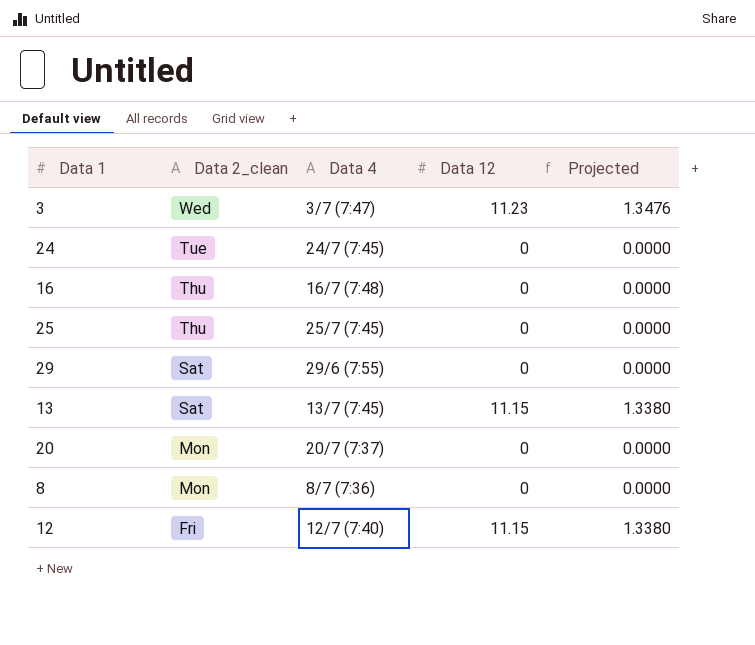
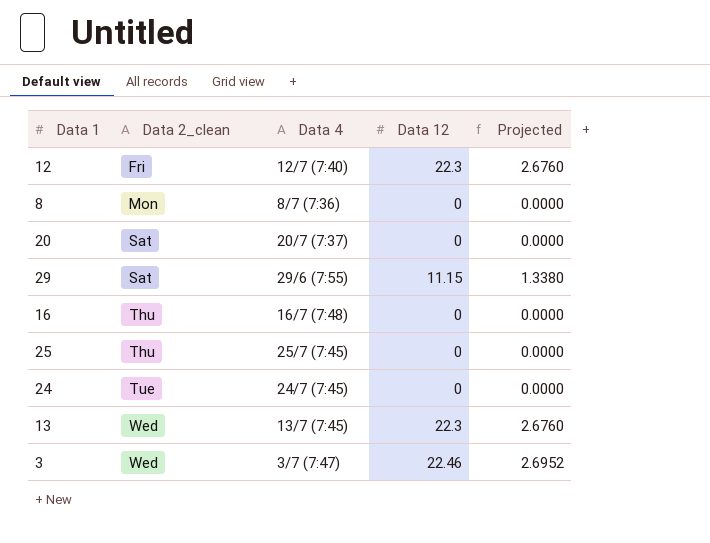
row order: Data 2_clean descending -> Data 2_clean ascending
12 | Data 12: 11.15 -> 22.3
12 | Projected: 1.3380 -> 2.6760
20 | Data 2_clean: Mon -> Sat
29 | Data 12: 0 -> 11.15
29 | Projected: 0.0000 -> 1.3380
13 | Data 2_clean: Sat -> Wed
13 | Data 12: 11.15 -> 22.3
13 | Projected: 1.3380 -> 2.6760
3 | Data 12: 11.23 -> 22.46
3 | Projected: 1.3476 -> 2.6952

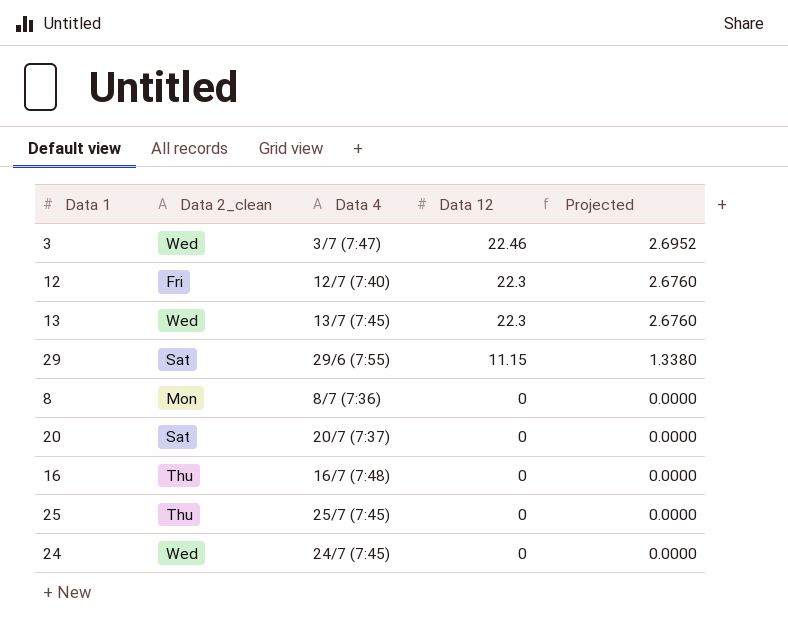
row order: Data 2_clean ascending -> Data 12 descending
24 | Data 2_clean: Tue -> Wed

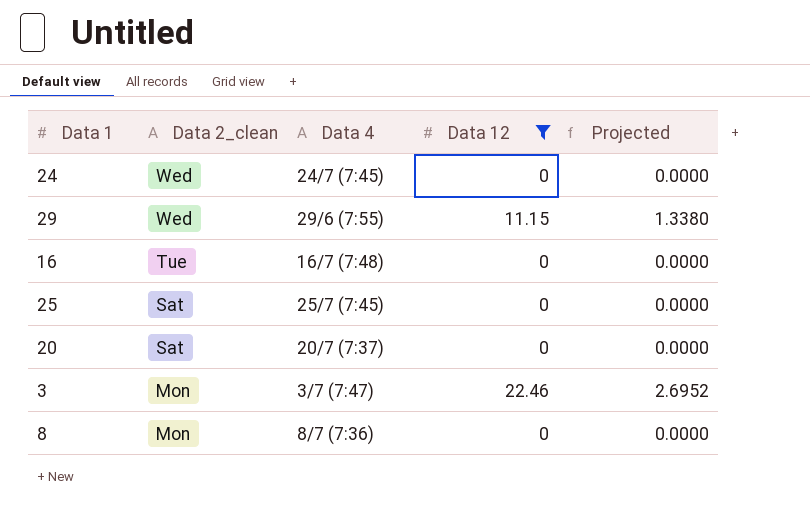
filter: none -> Data 12 != 22.3
row order: Data 12 descending -> Data 2_clean descending
29 | Data 2_clean: Sat -> Wed
16 | Data 2_clean: Thu -> Tue
25 | Data 2_clean: Thu -> Sat
3 | Data 2_clean: Wed -> Mon

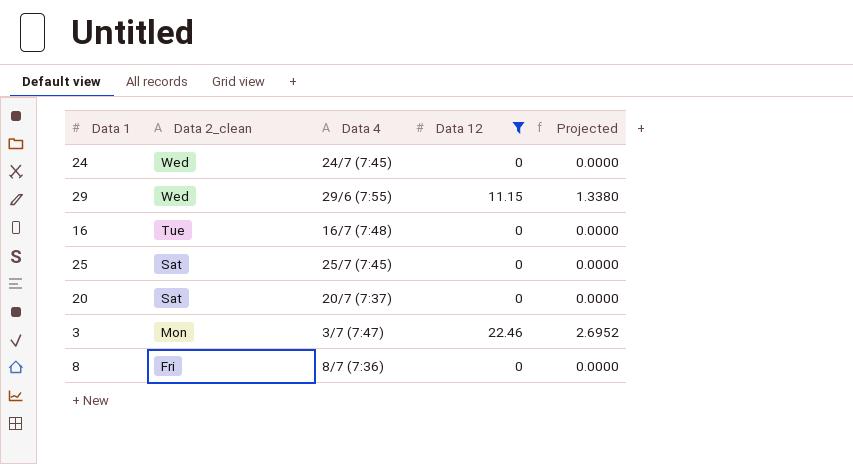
8 | Data 2_clean: Mon -> Fri

